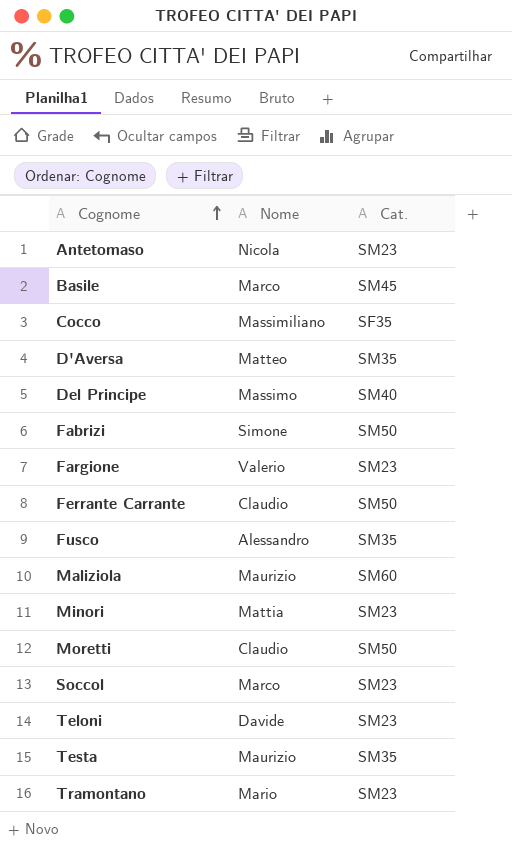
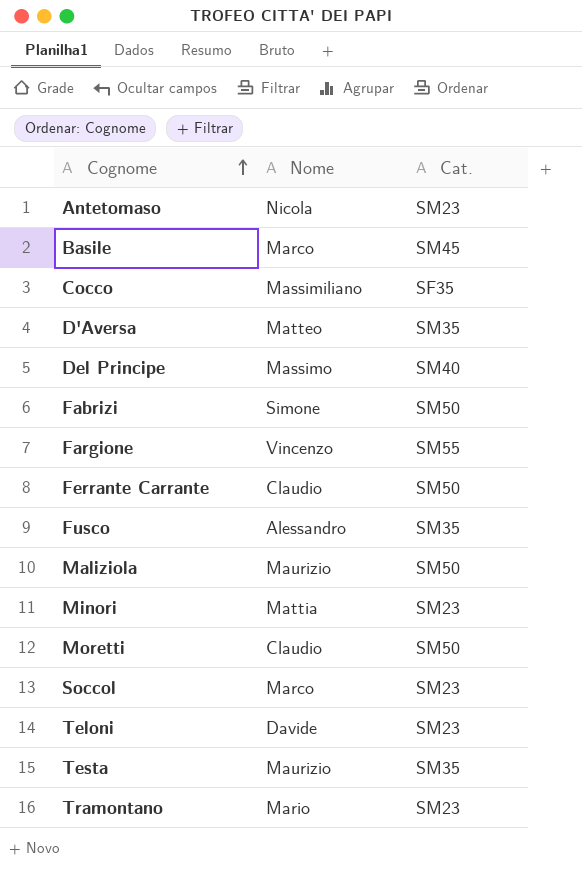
Fargione | Nome: Valerio -> Vincenzo
Fargione | Cat.: SM23 -> SM55
Maliziola | Cat.: SM60 -> SM50

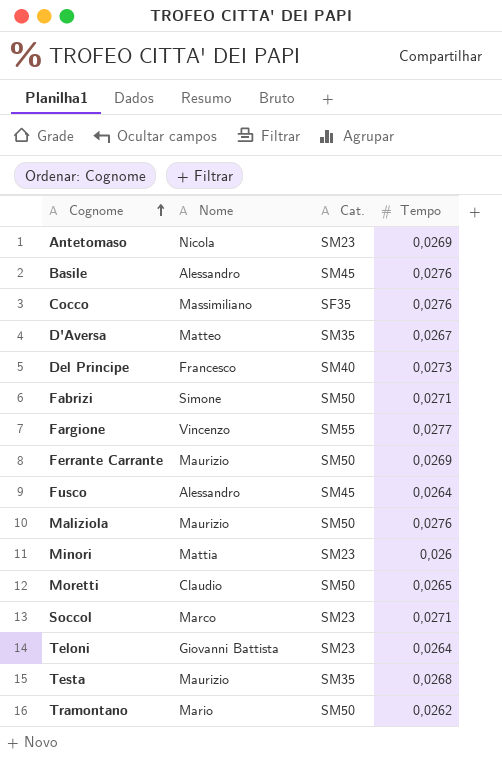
column Tempo | position: none -> 4
Basile | Nome: Marco -> Alessandro
Del Principe | Nome: Massimo -> Francesco
Ferrante Carrante | Nome: Claudio -> Maurizio
Fusco | Cat.: SM35 -> SM45
Teloni | Nome: Davide -> Giovanni Battista
Tramontano | Cat.: SM23 -> SM50

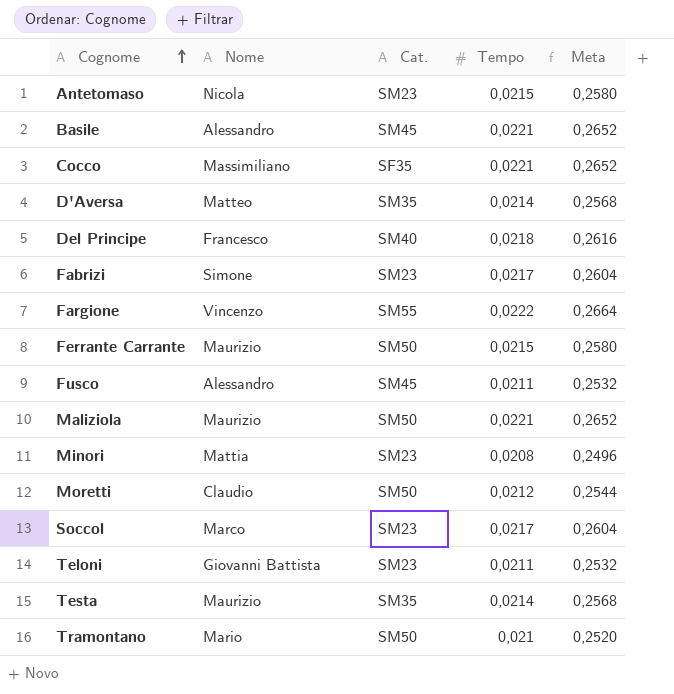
column Meta | formula: none -> [Tempo] * 12
Antetomaso | Tempo: 0,0269 -> 0,0215
Basile | Tempo: 0,0276 -> 0,0221
Cocco | Tempo: 0,0276 -> 0,0221
D'Aversa | Tempo: 0,0267 -> 0,0214
Del Principe | Tempo: 0,0273 -> 0,0218
Fabrizi | Cat.: SM50 -> SM23
Fabrizi | Tempo: 0,0271 -> 0,0217
Fargione | Tempo: 0,0277 -> 0,0222
Ferrante Carrante | Tempo: 0,0269 -> 0,0215
Fusco | Tempo: 0,0264 -> 0,0211
Maliziola | Tempo: 0,0276 -> 0,0221
Minori | Tempo: 0,026 -> 0,0208
Moretti | Tempo: 0,0265 -> 0,0212
Soccol | Tempo: 0,0271 -> 0,0217
Teloni | Tempo: 0,0264 -> 0,0211
Testa | Tempo: 0,0268 -> 0,0214
Tramontano | Tempo: 0,0262 -> 0,021

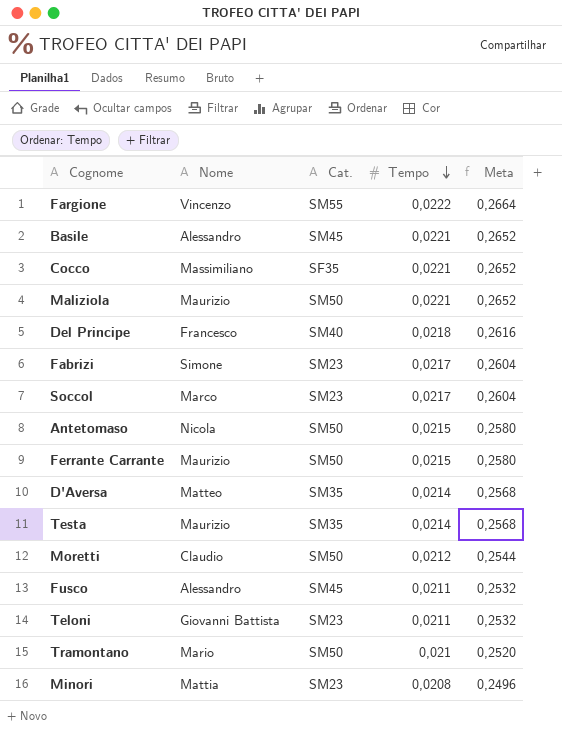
row order: Cognome ascending -> Tempo descending
Antetomaso | Cat.: SM23 -> SM50

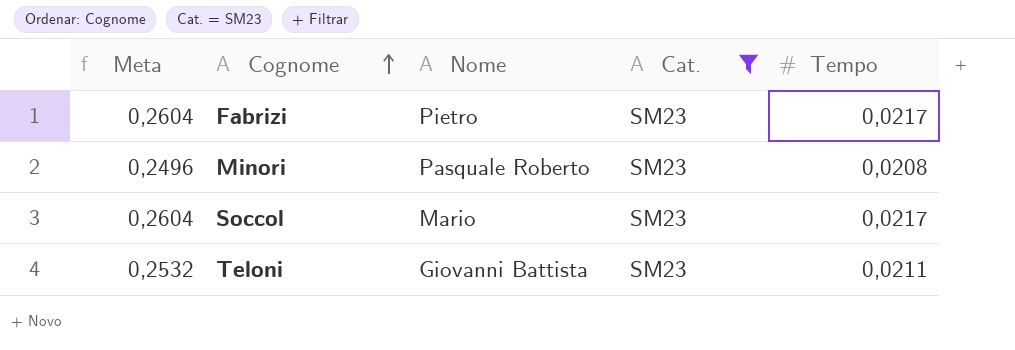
filter: none -> Cat. = SM23
row order: Tempo descending -> Cognome ascending
column Meta | position: 5 -> 1
Fabrizi | Nome: Simone -> Pietro
Minori | Nome: Mattia -> Pasquale Roberto
Soccol | Nome: Marco -> Mario

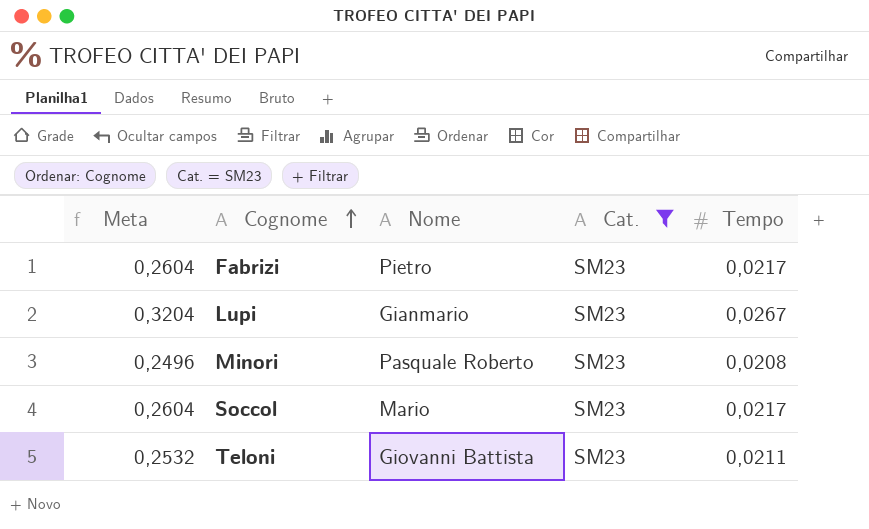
row Lupi: none -> 0,3204 | Gianmario | SM23 | 0,0267

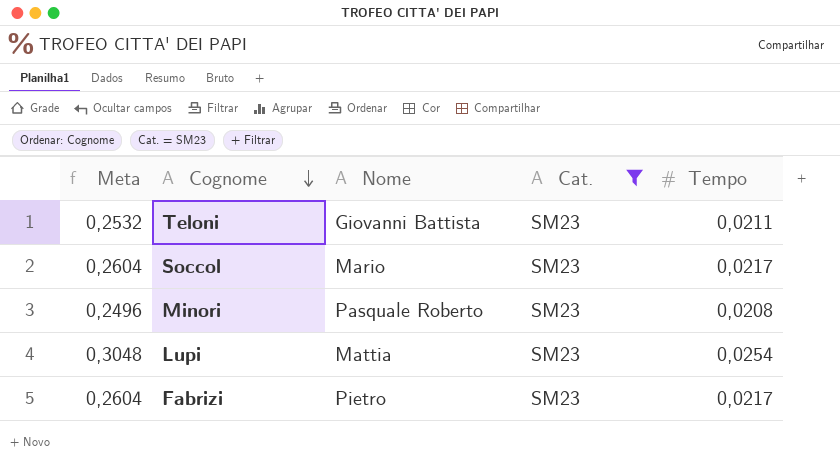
row order: Cognome ascending -> Cognome descending
Lupi | Meta: 0,3204 -> 0,3048
Lupi | Nome: Gianmario -> Mattia
Lupi | Tempo: 0,0267 -> 0,0254

